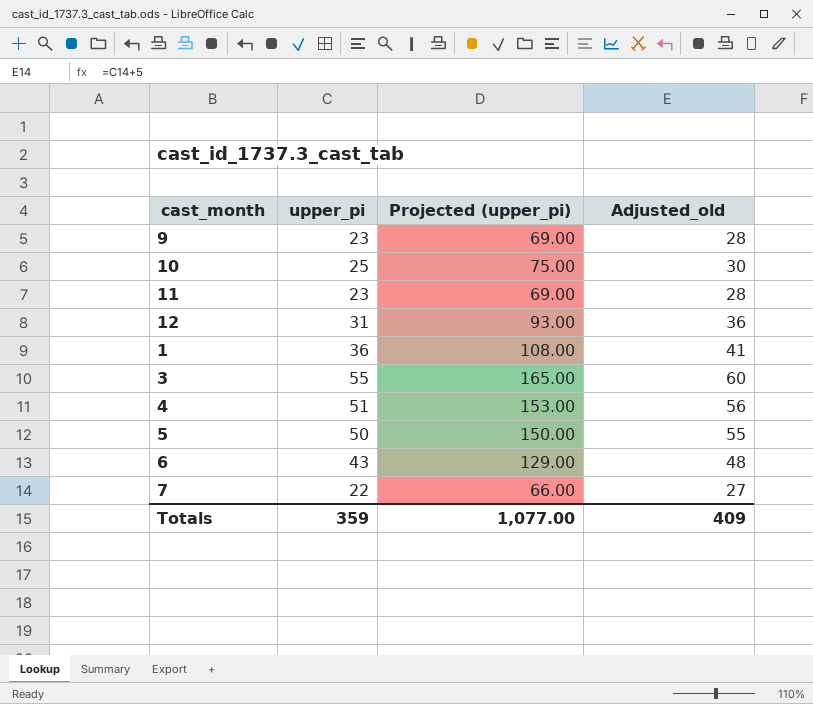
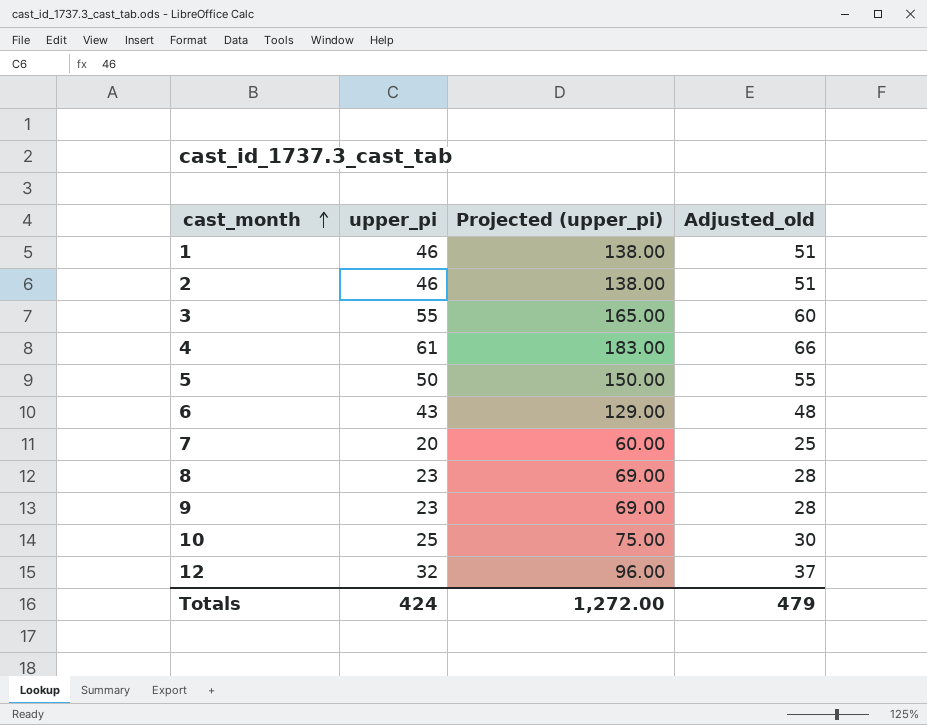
row order: none -> cast_month ascending
row 11: 23 | 69.00 | 28 -> none
1 | upper_pi: 36 -> 46
1 | Projected (upper_pi): 108.00 -> 138.00
1 | Adjusted_old: 41 -> 51
row 2: none -> 46 | 138.00 | 51
4 | upper_pi: 51 -> 61
4 | Projected (upper_pi): 153.00 -> 183.00
4 | Adjusted_old: 56 -> 66
7 | upper_pi: 22 -> 20
7 | Projected (upper_pi): 66.00 -> 60.00
7 | Adjusted_old: 27 -> 25
row 8: none -> 23 | 69.00 | 28
12 | upper_pi: 31 -> 32
12 | Projected (upper_pi): 93.00 -> 96.00
12 | Adjusted_old: 36 -> 37
Totals | upper_pi: 359 -> 424
Totals | Projected (upper_pi): 1,077.00 -> 1,272.00
Totals | Adjusted_old: 409 -> 479

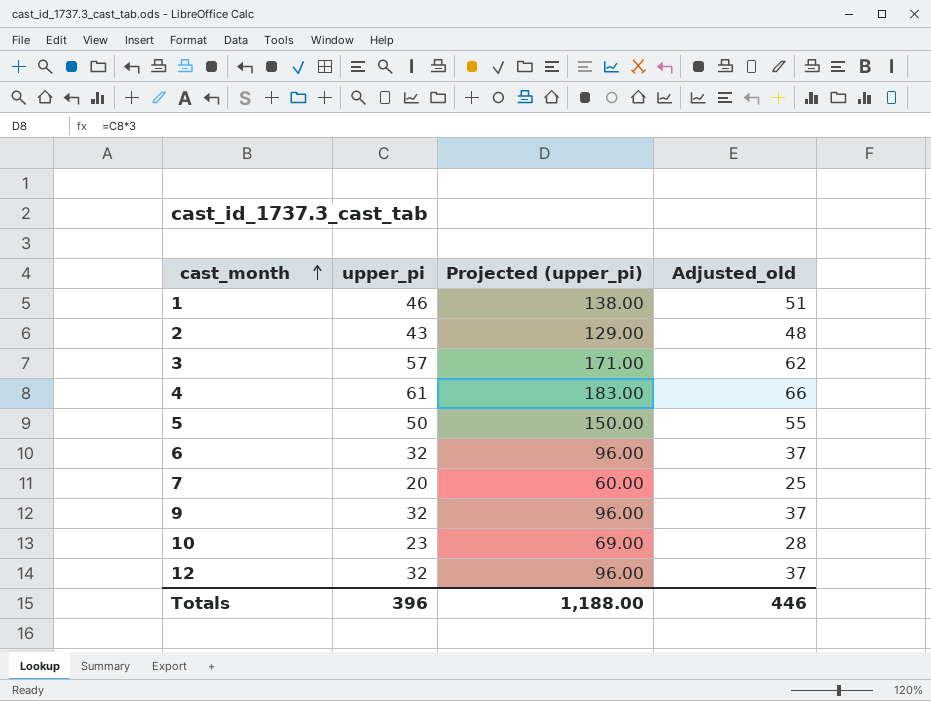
row 8: 23 | 69.00 | 28 -> none
2 | upper_pi: 46 -> 43
2 | Projected (upper_pi): 138.00 -> 129.00
2 | Adjusted_old: 51 -> 48
3 | upper_pi: 55 -> 57
3 | Projected (upper_pi): 165.00 -> 171.00
3 | Adjusted_old: 60 -> 62
6 | upper_pi: 43 -> 32
6 | Projected (upper_pi): 129.00 -> 96.00
6 | Adjusted_old: 48 -> 37
9 | upper_pi: 23 -> 32
9 | Projected (upper_pi): 69.00 -> 96.00
9 | Adjusted_old: 28 -> 37
10 | upper_pi: 25 -> 23
10 | Projected (upper_pi): 75.00 -> 69.00
10 | Adjusted_old: 30 -> 28
Totals | upper_pi: 424 -> 396
Totals | Projected (upper_pi): 1,272.00 -> 1,188.00
Totals | Adjusted_old: 479 -> 446

